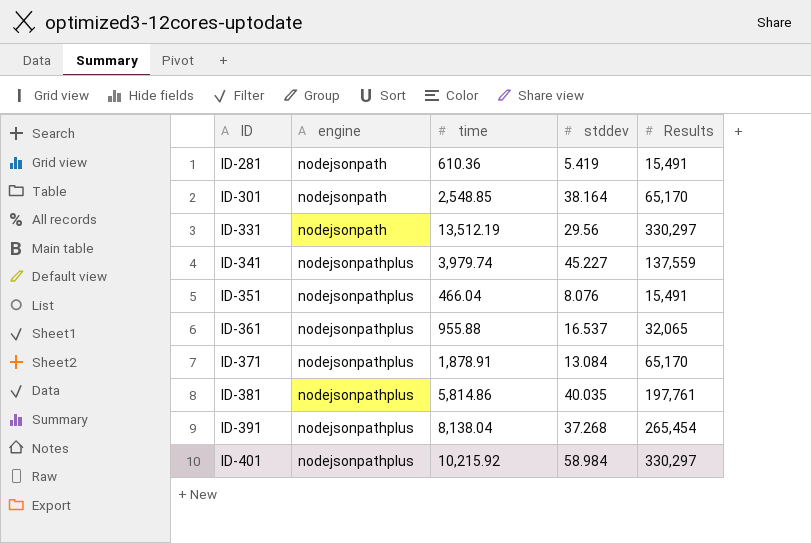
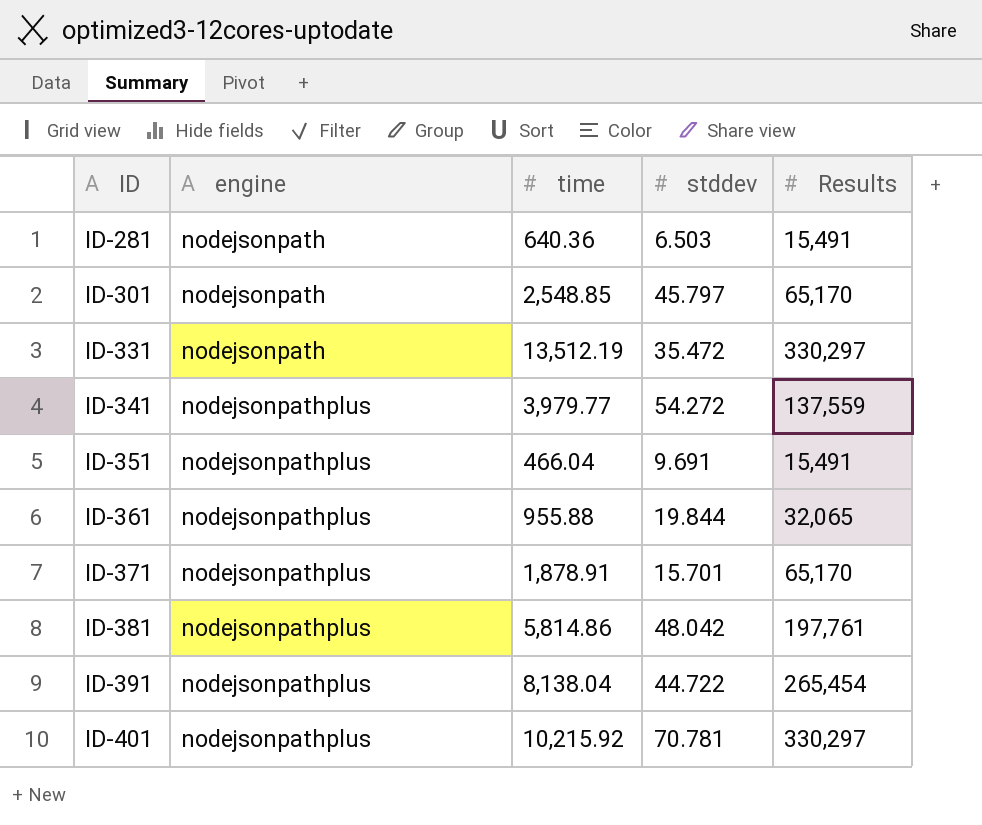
ID-281 | time: 610.36 -> 640.36
ID-281 | stddev: 5.419 -> 6.503
ID-301 | stddev: 38.164 -> 45.797
ID-331 | stddev: 29.56 -> 35.472
ID-341 | time: 3,979.74 -> 3,979.77
ID-341 | stddev: 45.227 -> 54.272
ID-351 | stddev: 8.076 -> 9.691
ID-361 | stddev: 16.537 -> 19.844
ID-371 | stddev: 13.084 -> 15.701
ID-381 | stddev: 40.035 -> 48.042
ID-391 | stddev: 37.268 -> 44.722
ID-401 | stddev: 58.984 -> 70.781

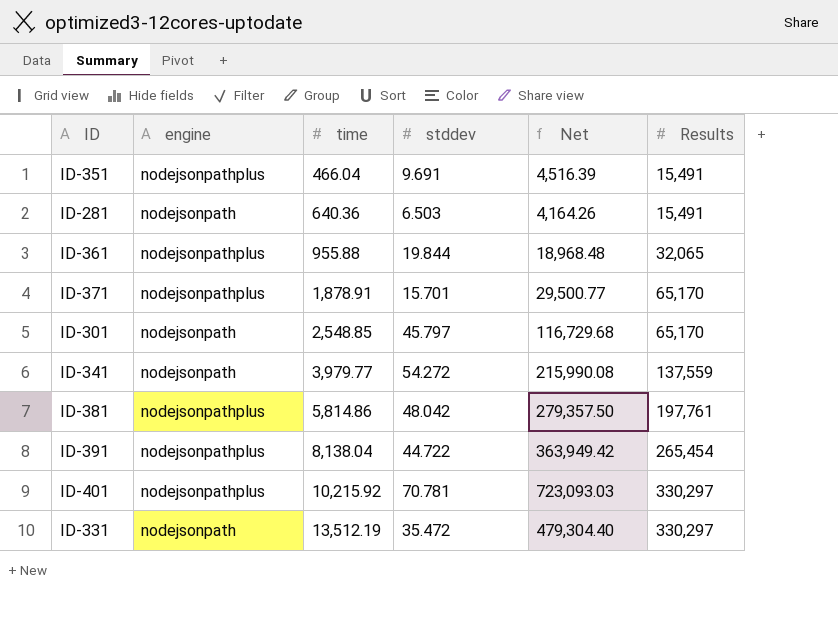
row order: ID ascending -> time ascending
column Net | formula: none -> [time] * [stddev]
ID-341 | engine: nodejsonpathplus -> nodejsonpath

